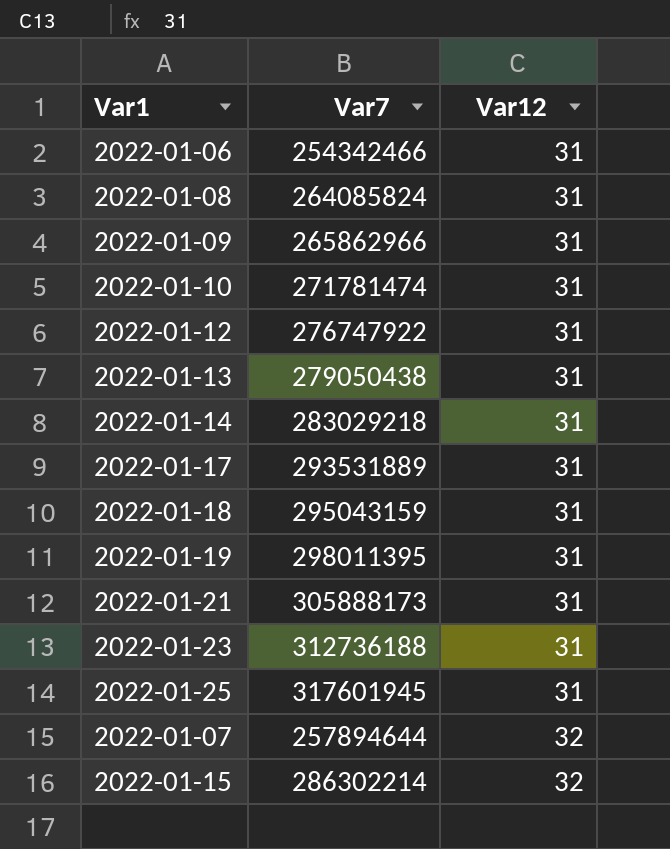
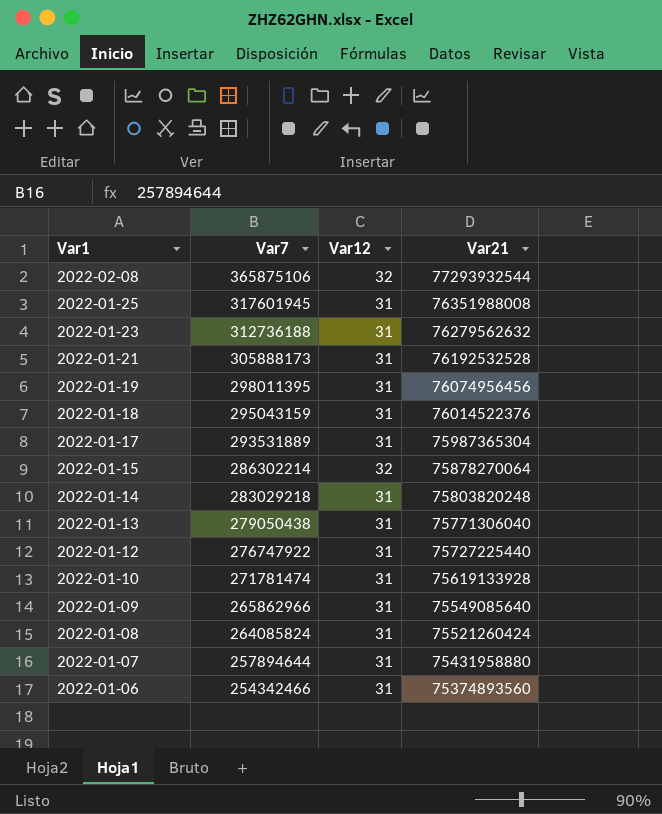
row order: Var12 ascending -> Var1 descending
column Var21 | position: none -> 4
row 2022-02-08: none -> 365875106 | 32 | 77293932544
2022-01-07 | Var12: 32 -> 31

